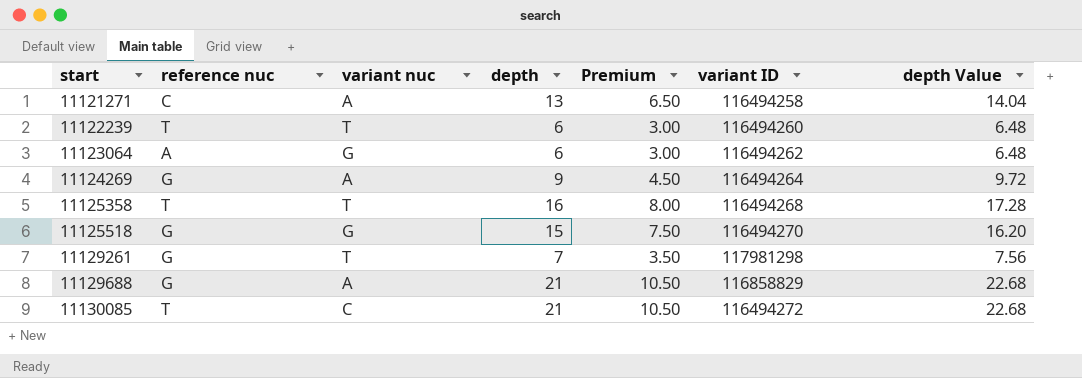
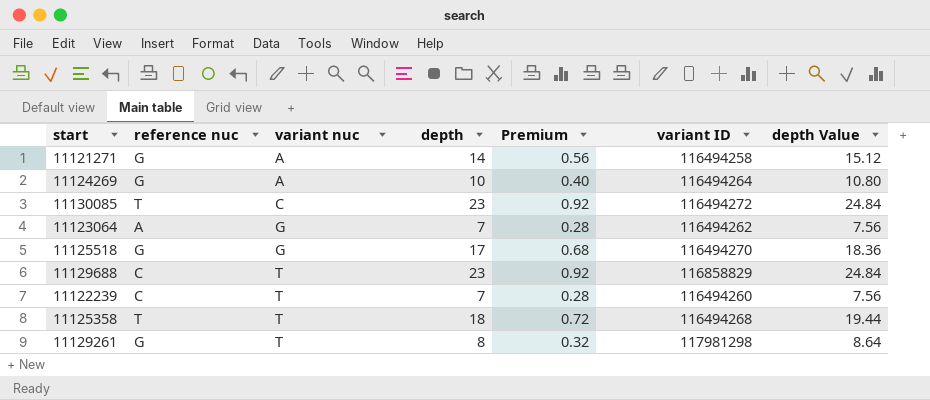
row order: start ascending -> variant nuc ascending
column Premium | formula: [depth] * 0.5 -> [depth] * 0.04
11121271 | reference nuc: C -> G
11121271 | depth: 13 -> 14
11121271 | depth Value: 14.04 -> 15.12
11124269 | depth: 9 -> 10
11124269 | depth Value: 9.72 -> 10.80
11130085 | depth: 21 -> 23
11130085 | depth Value: 22.68 -> 24.84
11123064 | depth: 6 -> 7
11123064 | depth Value: 6.48 -> 7.56
11125518 | depth: 15 -> 17
11125518 | depth Value: 16.20 -> 18.36
11129688 | reference nuc: G -> C
11129688 | variant nuc: A -> T
11129688 | depth: 21 -> 23
11129688 | depth Value: 22.68 -> 24.84
11122239 | reference nuc: T -> C
11122239 | depth: 6 -> 7
11122239 | depth Value: 6.48 -> 7.56
11125358 | depth: 16 -> 18
11125358 | depth Value: 17.28 -> 19.44
11129261 | depth: 7 -> 8
11129261 | depth Value: 7.56 -> 8.64

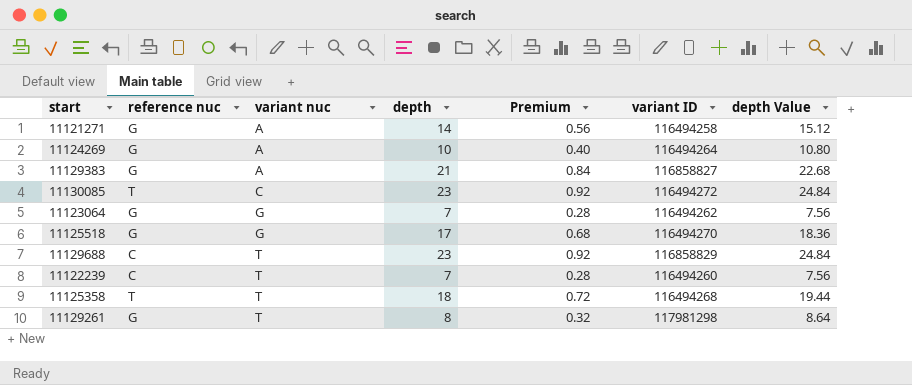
row 11129383: none -> G | A | 21 | 0.84 | 116858827 | 22.68
11123064 | reference nuc: A -> G

